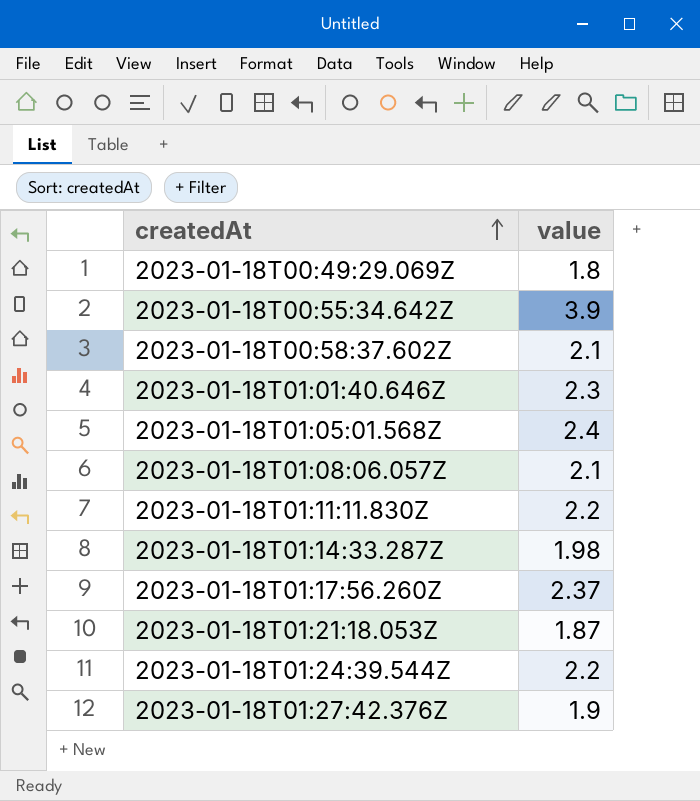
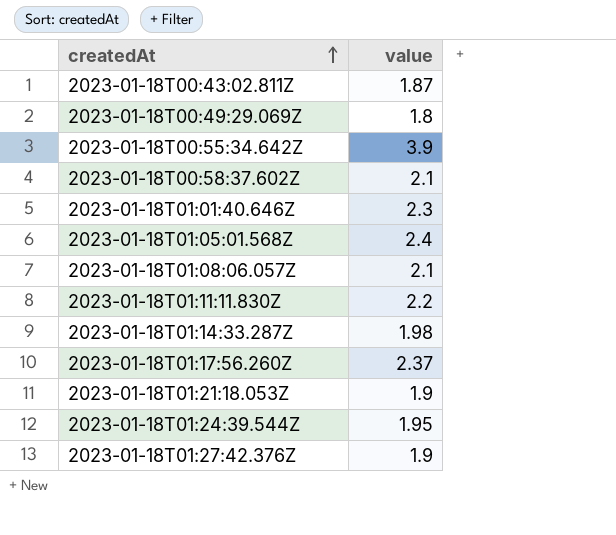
row 2023-01-18T00:43:02.811Z: none -> 1.87
2023-01-18T01:21:18.053Z | value: 1.87 -> 1.9
2023-01-18T01:24:39.544Z | value: 2.2 -> 1.95

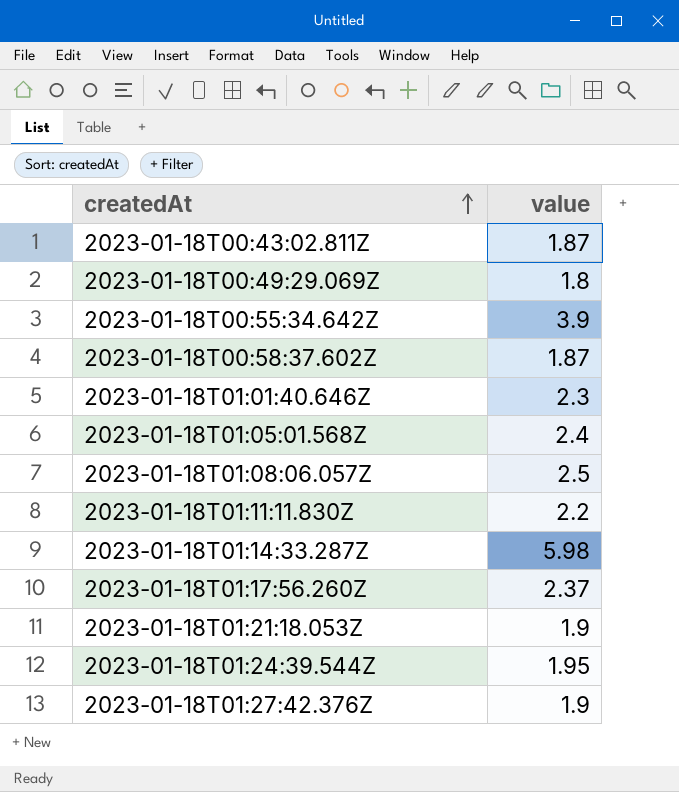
2023-01-18T00:58:37.602Z | value: 2.1 -> 1.87
2023-01-18T01:08:06.057Z | value: 2.1 -> 2.5
2023-01-18T01:14:33.287Z | value: 1.98 -> 5.98

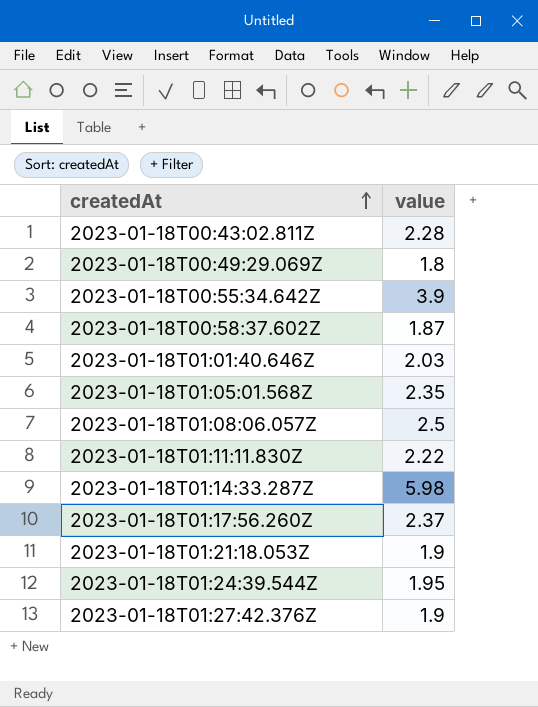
2023-01-18T00:43:02.811Z | value: 1.87 -> 2.28
2023-01-18T01:01:40.646Z | value: 2.3 -> 2.03
2023-01-18T01:05:01.568Z | value: 2.4 -> 2.35
2023-01-18T01:11:11.830Z | value: 2.2 -> 2.22

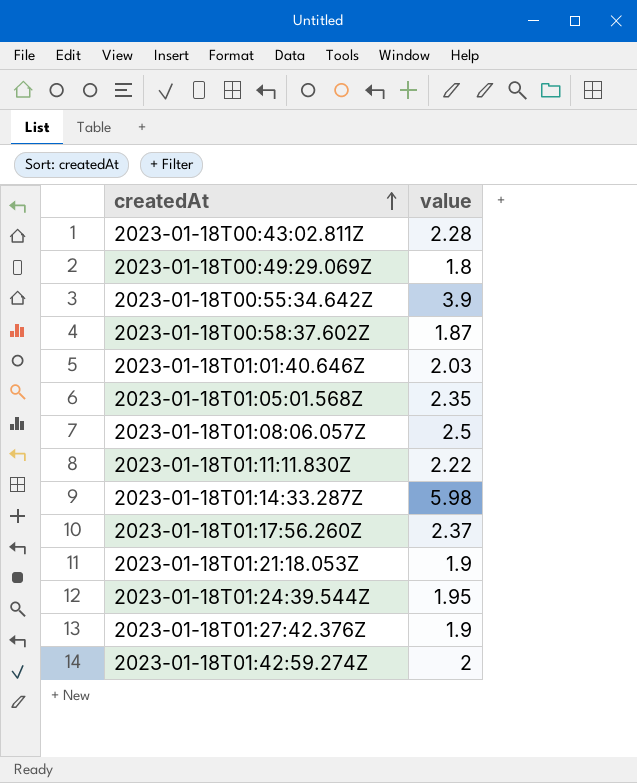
row 2023-01-18T01:42:59.274Z: none -> 2

